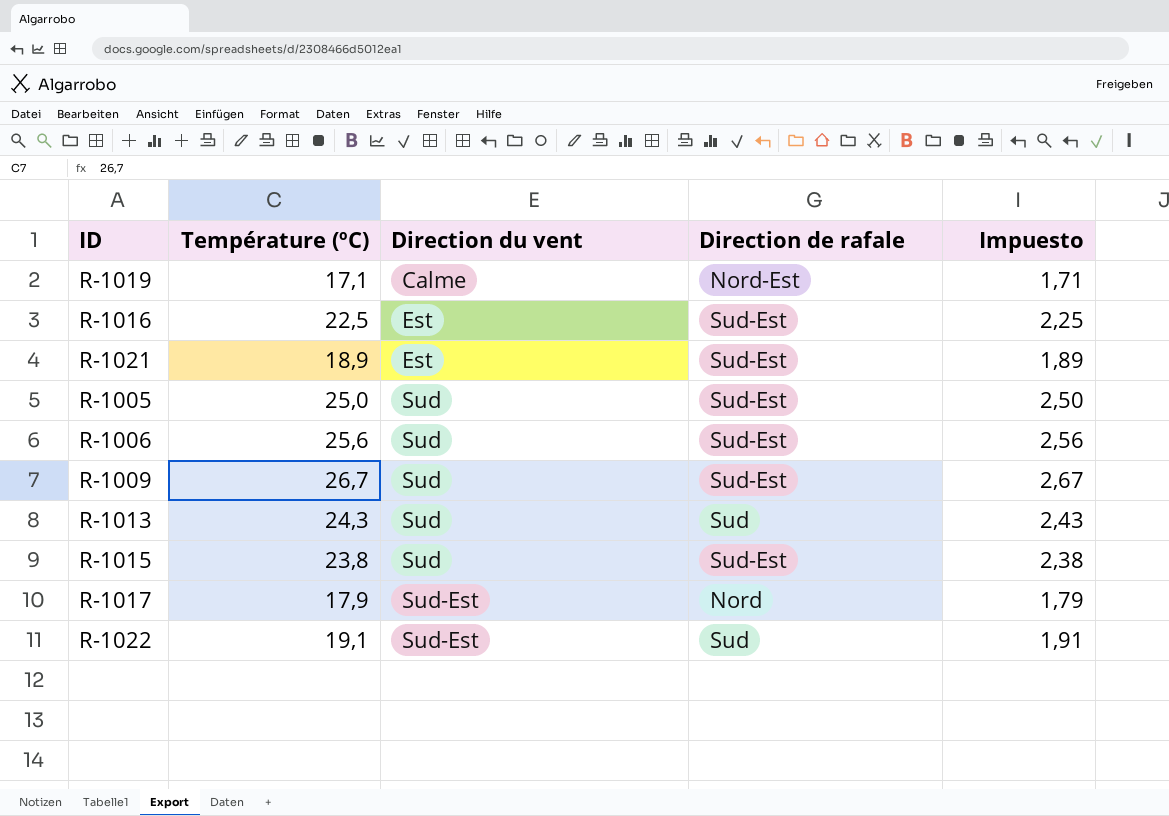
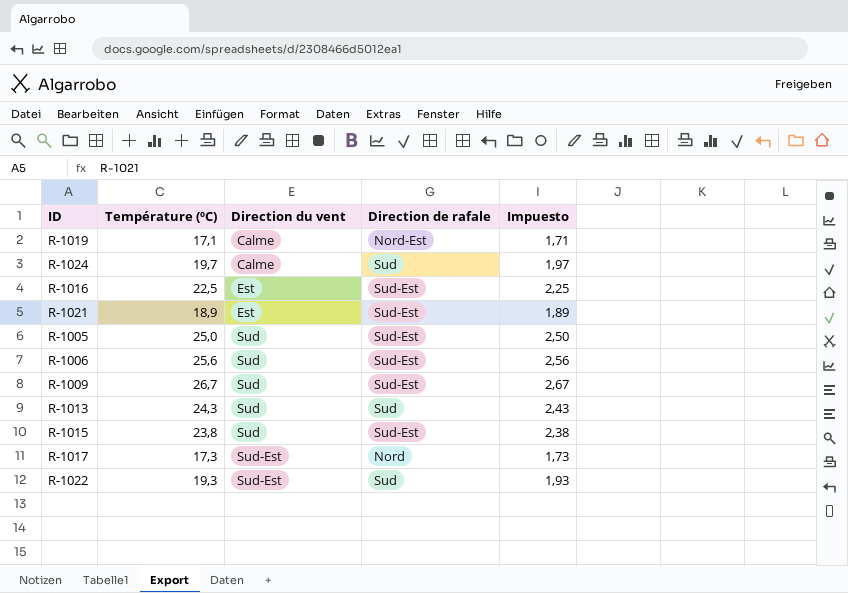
row R-1024: none -> 19,7 | Calme | Sud | 1,97
R-1017 | Température (ºC): 17,9 -> 17,3
R-1017 | Impuesto: 1,79 -> 1,73
R-1022 | Température (ºC): 19,1 -> 19,3
R-1022 | Impuesto: 1,91 -> 1,93

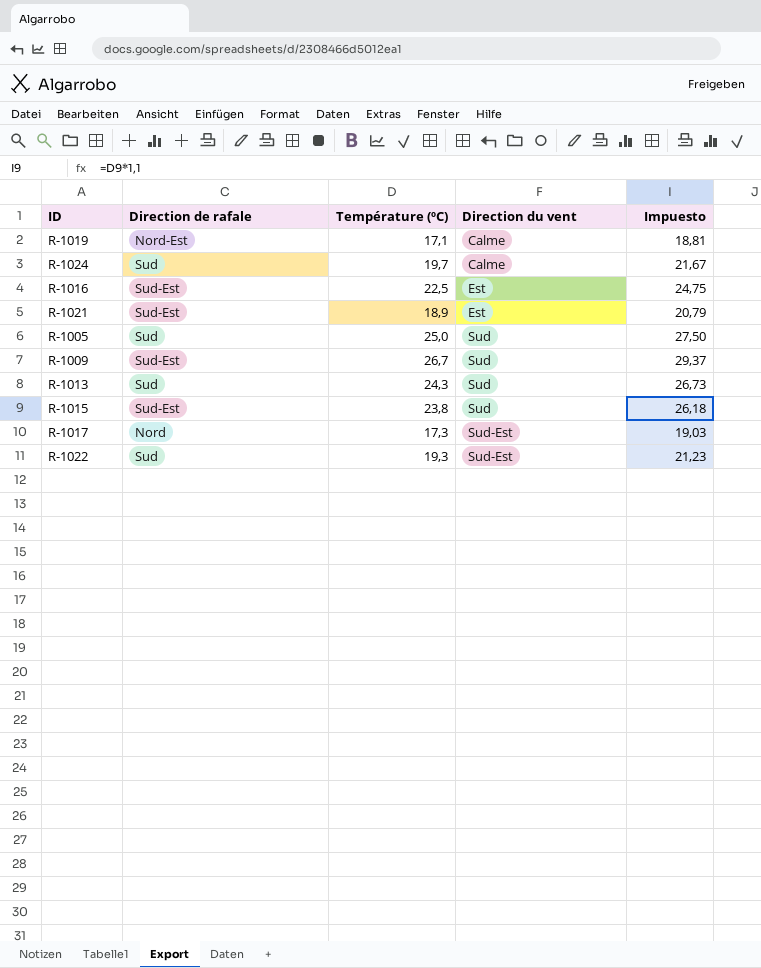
column Direction de rafale | position: 4 -> 2
column Impuesto | formula: [Température (ºC)] * 0,1 -> [Température (ºC)] * 1,1
row R-1006: 25,6 | Sud | Sud-Est | 2,56 -> none
R-1005 | Direction de rafale: Sud-Est -> Sud

